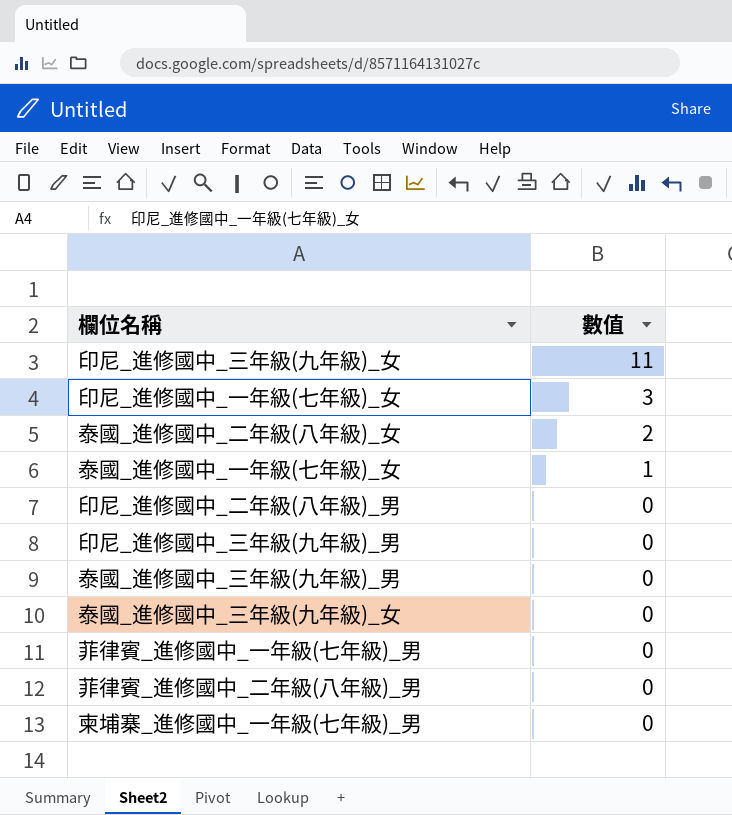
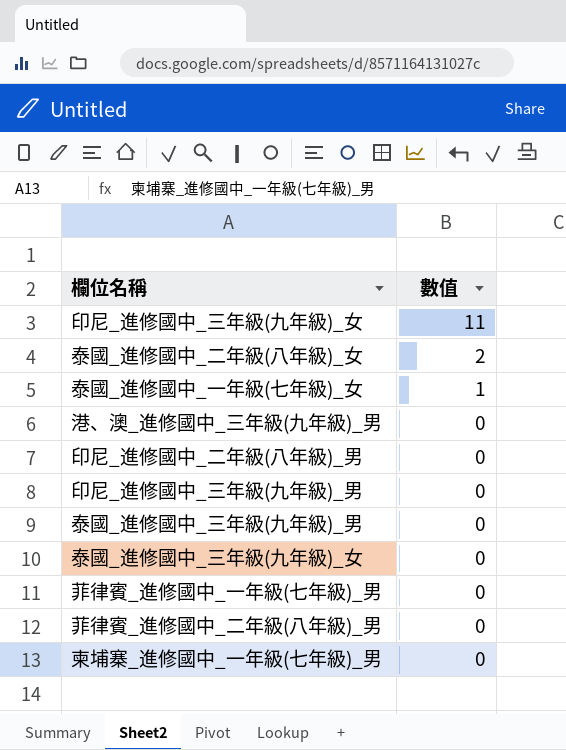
row 印尼_進修國中_一年級(七年級)_女: 3 -> none
row 港、澳_進修國中_三年級(九年級)_男: none -> 0

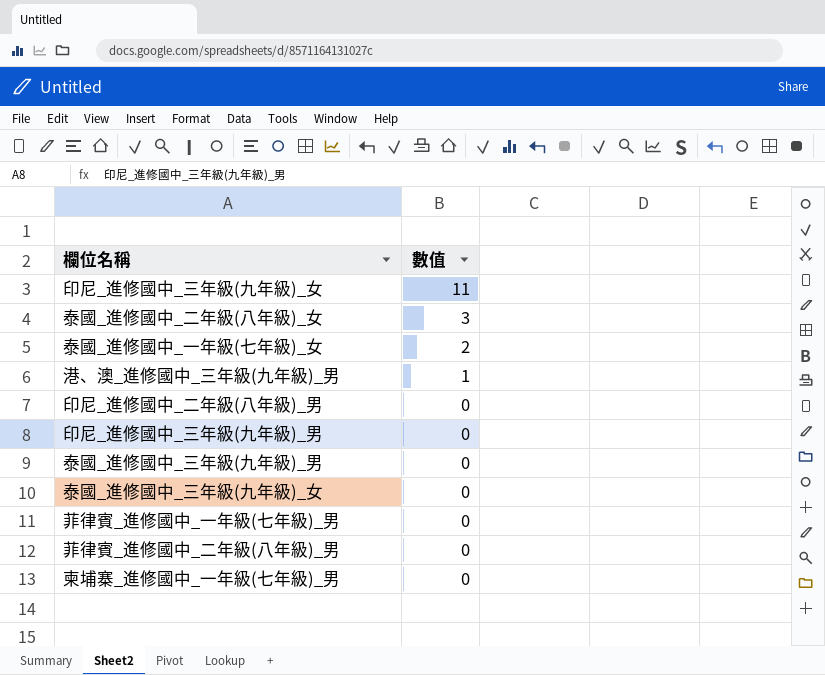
泰國_進修國中_二年級(八年級)_女 | 數值: 2 -> 3
泰國_進修國中_一年級(七年級)_女 | 數值: 1 -> 2
港、澳_進修國中_三年級(九年級)_男 | 數值: 0 -> 1

